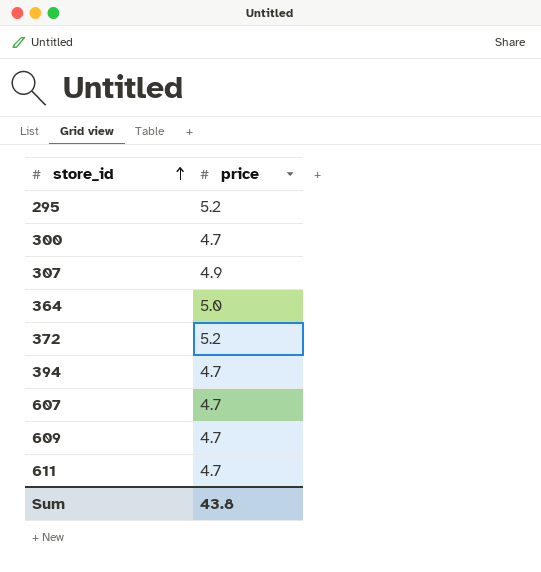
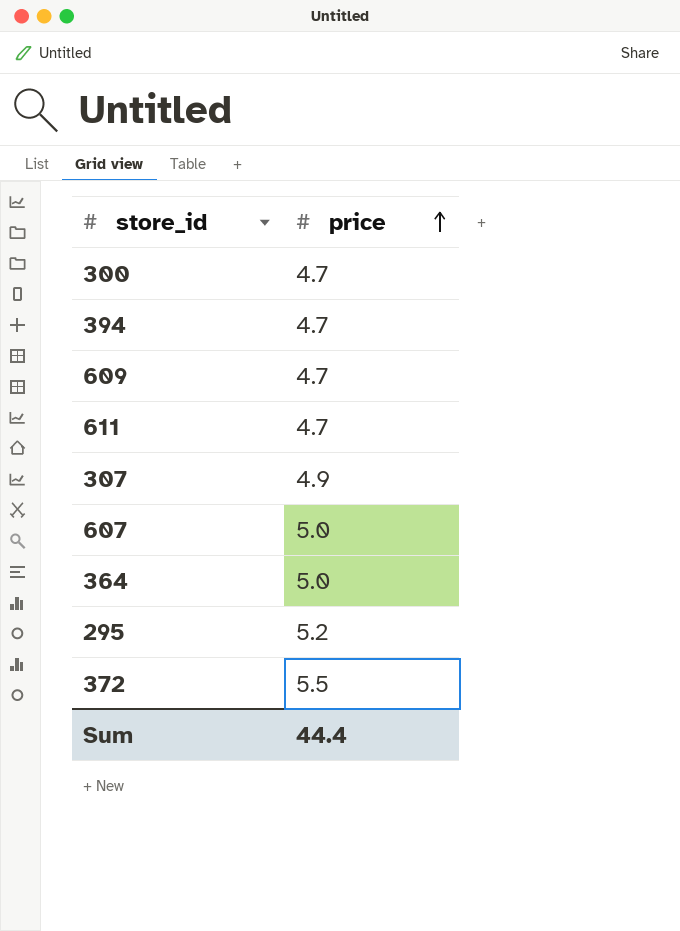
row order: store_id ascending -> price ascending
607 | price: 4.7 -> 5.0
372 | price: 5.2 -> 5.5
Sum | price: 43.8 -> 44.4

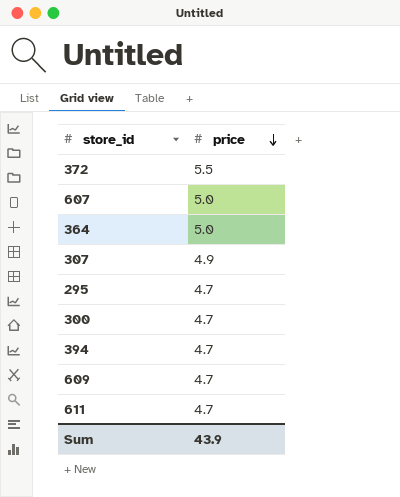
row order: price ascending -> price descending
295 | price: 5.2 -> 4.7
Sum | price: 44.4 -> 43.9

